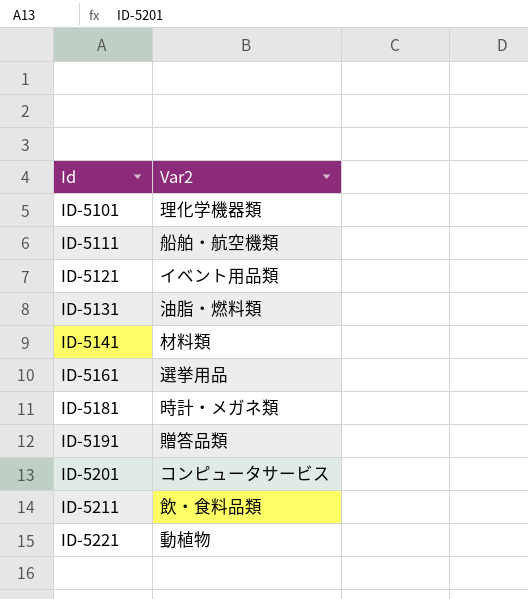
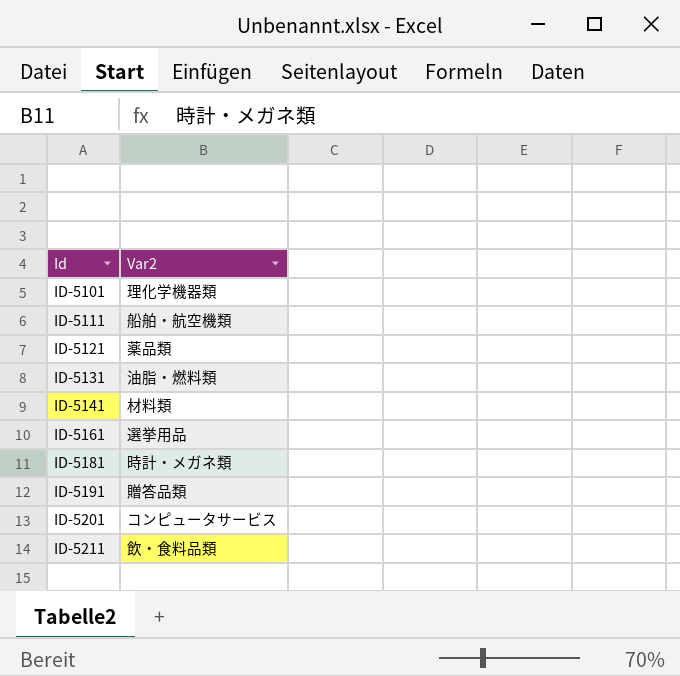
row ID-5221: 動植物 -> none
ID-5121 | Var2: イベント用品類 -> 薬品類

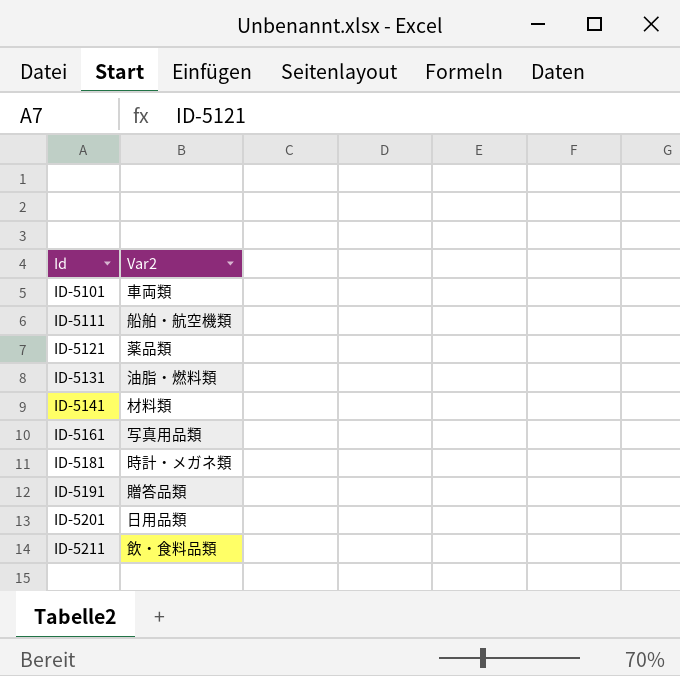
ID-5101 | Var2: 理化学機器類 -> 車両類
ID-5161 | Var2: 選挙用品 -> 写真用品類
ID-5201 | Var2: コンピュータサービス -> 日用品類

